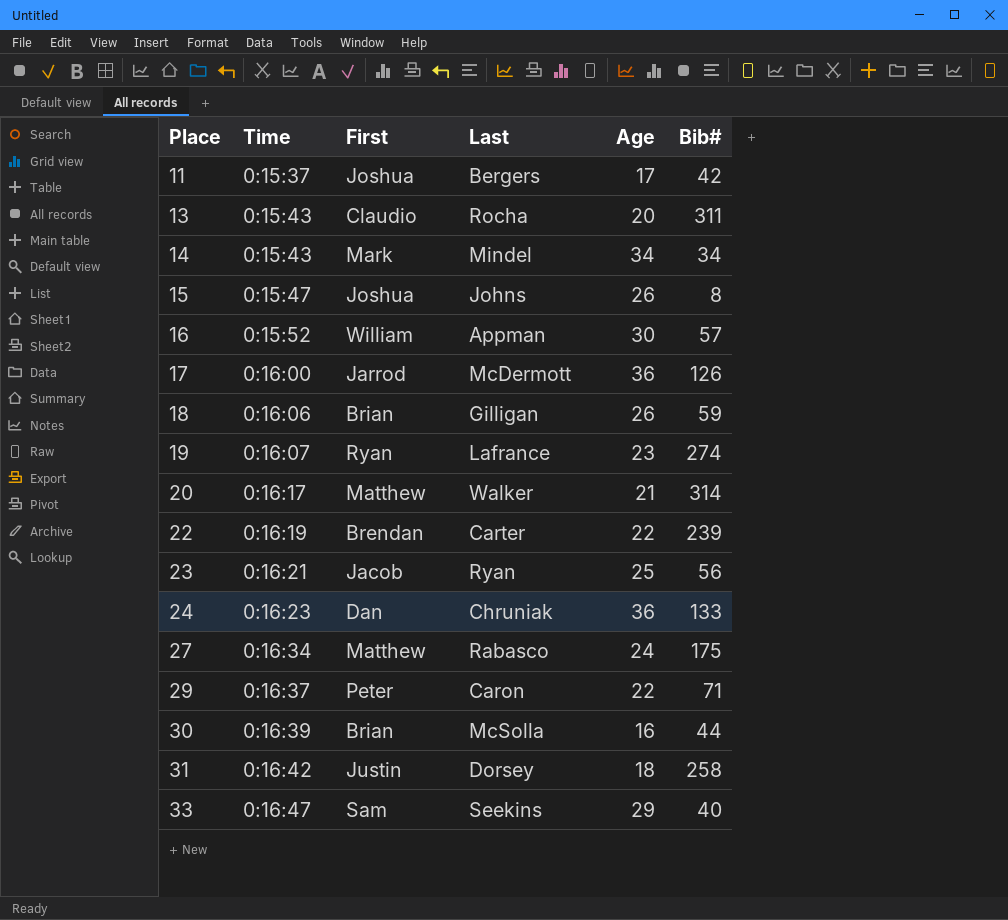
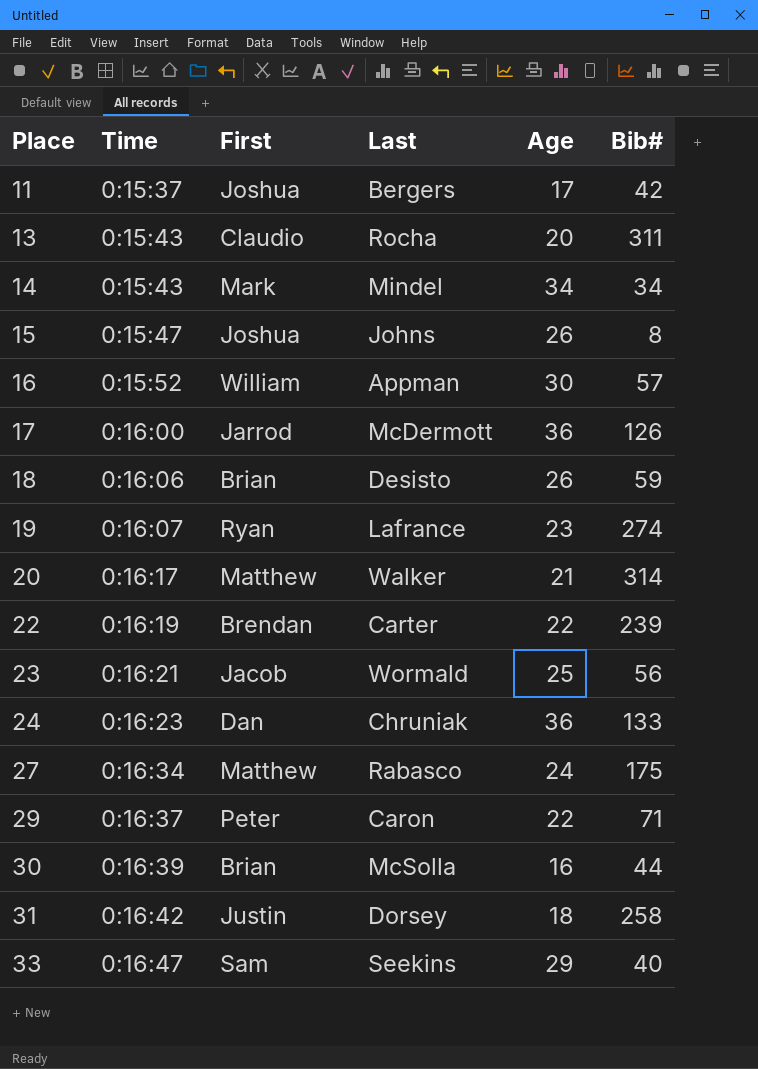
18 | Last: Gilligan -> Desisto
23 | Last: Ryan -> Wormald

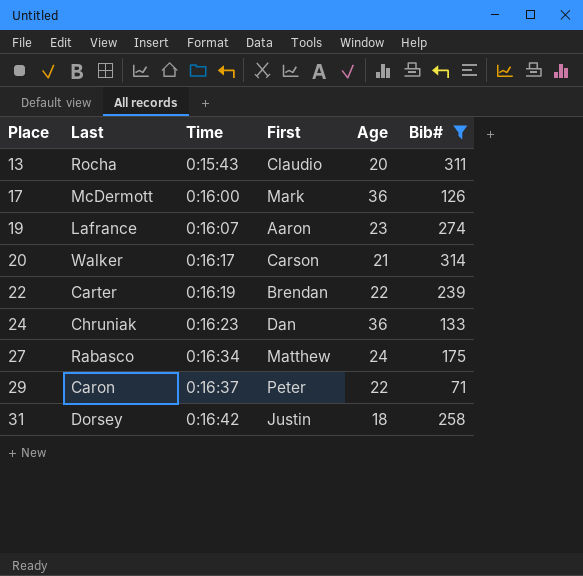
filter: none -> Bib# >= 71
column Last | position: 4 -> 2
17 | First: Jarrod -> Mark
19 | First: Ryan -> Aaron
20 | First: Matthew -> Carson

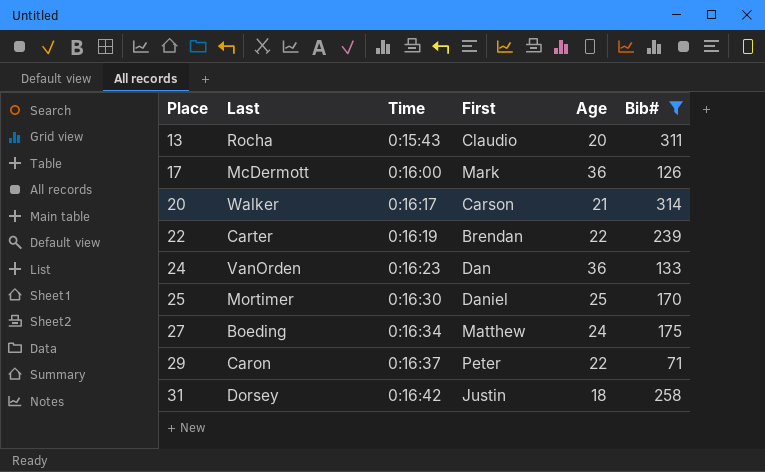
row 19: Lafrance | 0:16:07 | Aaron | 23 | 274 -> none
24 | Last: Chruniak -> VanOrden
row 25: none -> Mortimer | 0:16:30 | Daniel | 25 | 170
27 | Last: Rabasco -> Boeding

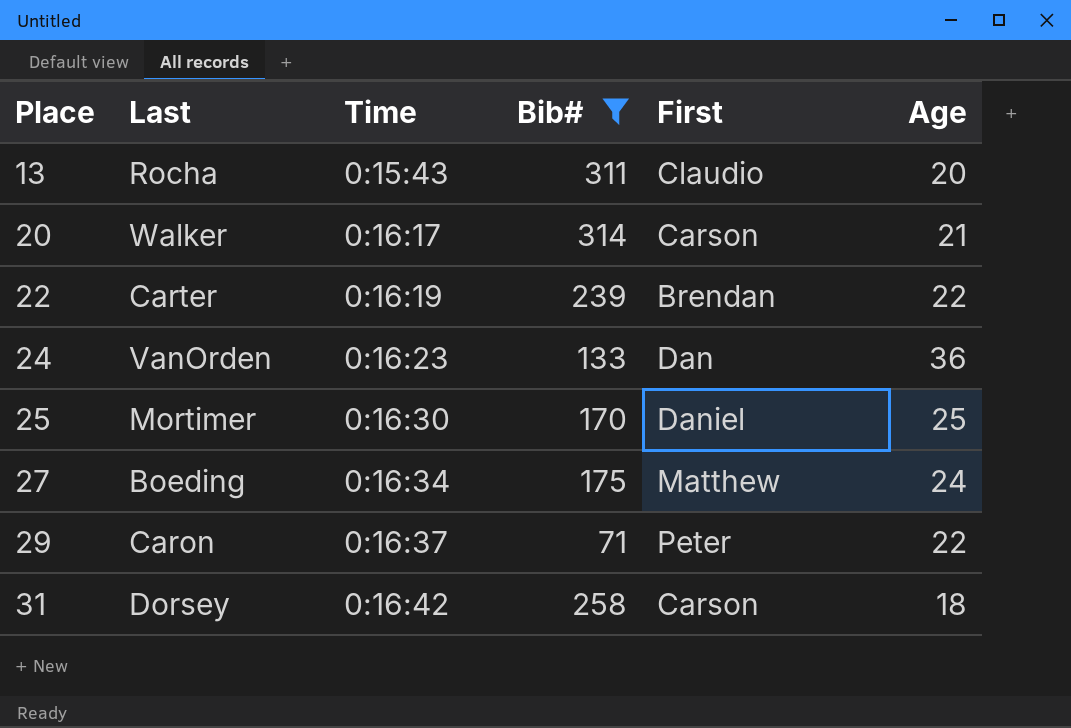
column Bib# | position: 6 -> 4
row 17: McDermott | 0:16:00 | Mark | 36 | 126 -> none
31 | First: Justin -> Carson

